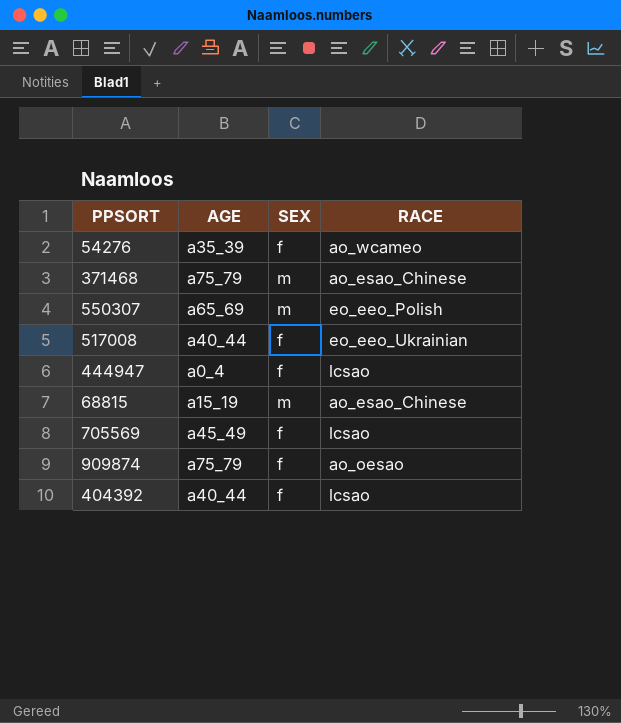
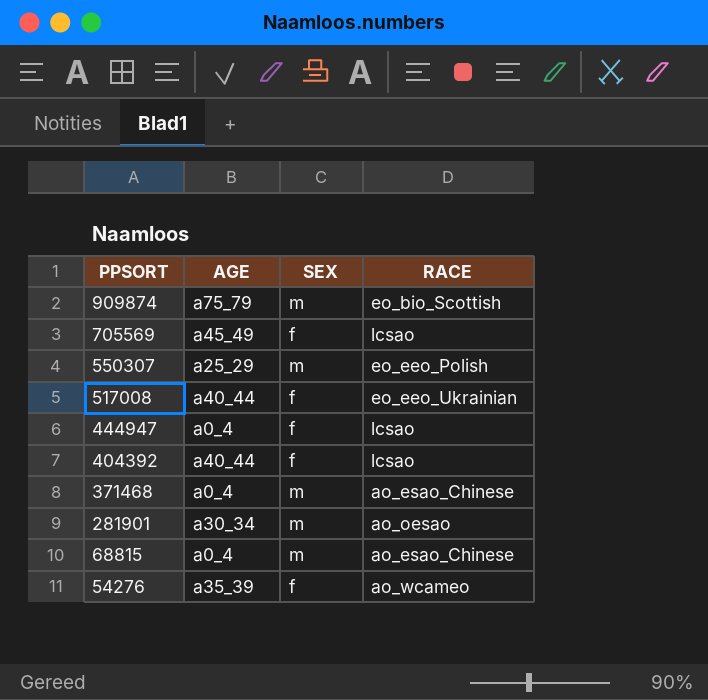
row order: none -> PPSORT descending
909874 | SEX: f -> m
909874 | RACE: ao_oesao -> eo_bio_Scottish
550307 | AGE: a65_69 -> a25_29
371468 | AGE: a75_79 -> a0_4
row 281901: none -> a30_34 | m | ao_oesao
68815 | AGE: a15_19 -> a0_4

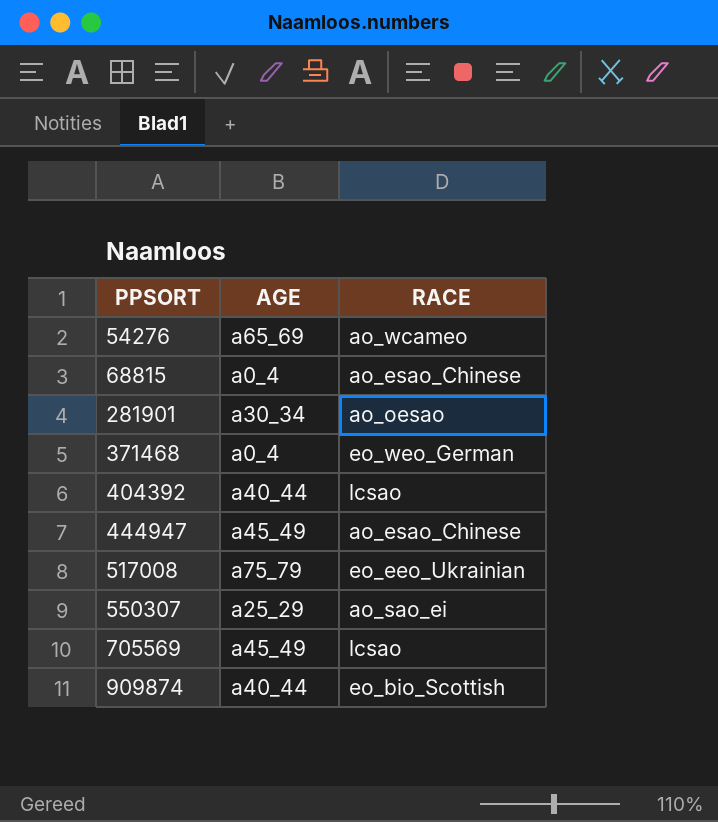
row order: PPSORT descending -> PPSORT ascending
column SEX | position: 3 -> none
54276 | AGE: a35_39 -> a65_69
371468 | RACE: ao_esao_Chinese -> eo_weo_German
444947 | AGE: a0_4 -> a45_49
444947 | RACE: lcsao -> ao_esao_Chinese
517008 | AGE: a40_44 -> a75_79
550307 | RACE: eo_eeo_Polish -> ao_sao_ei
909874 | AGE: a75_79 -> a40_44

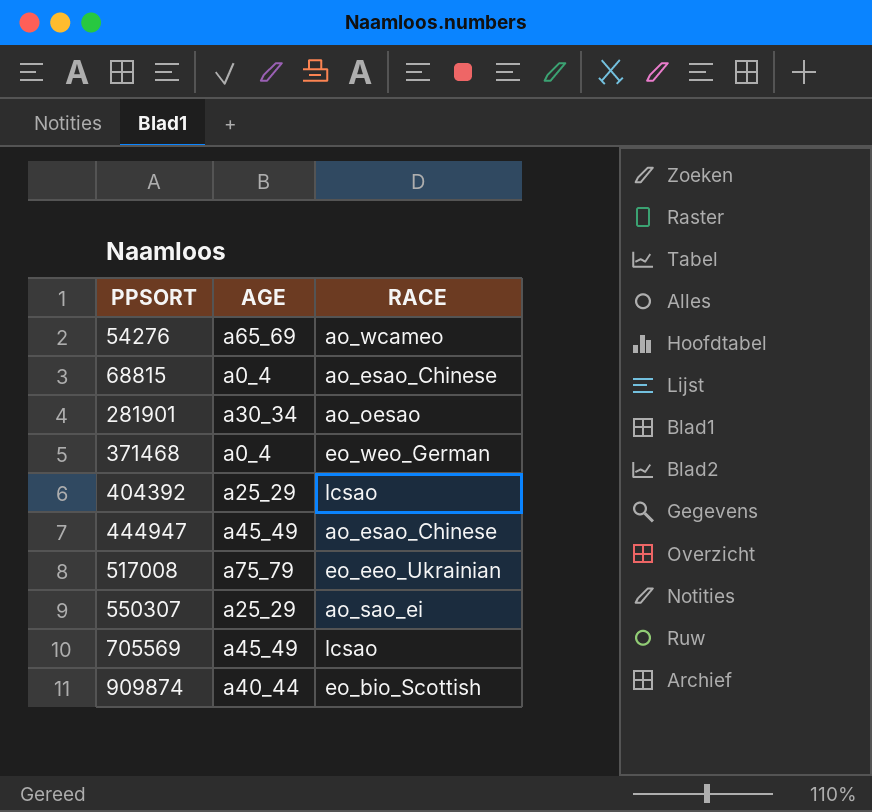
404392 | AGE: a40_44 -> a25_29

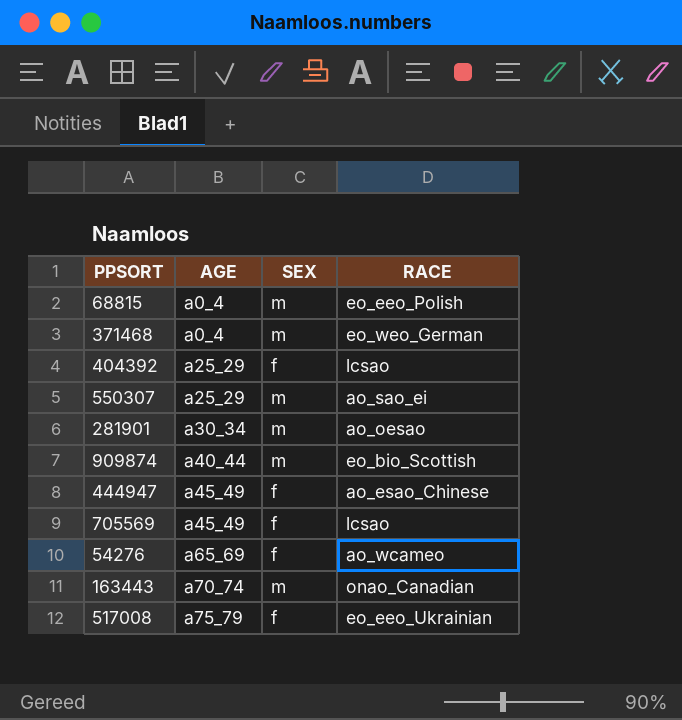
row order: PPSORT ascending -> AGE ascending
column SEX | position: none -> 3
68815 | RACE: ao_esao_Chinese -> eo_eeo_Polish
row 163443: none -> a70_74 | m | onao_Canadian

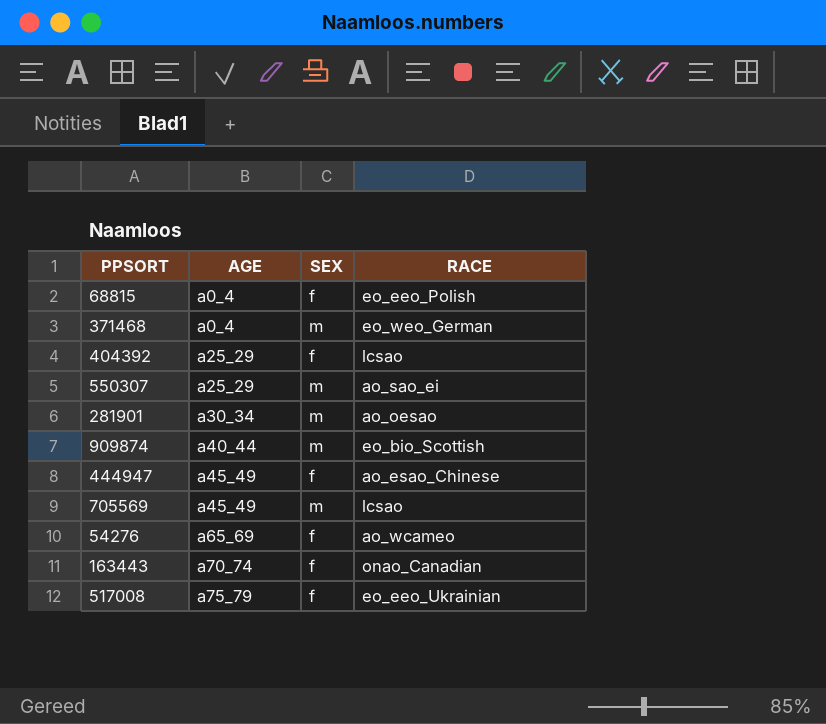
68815 | SEX: m -> f
705569 | SEX: f -> m
163443 | SEX: m -> f

